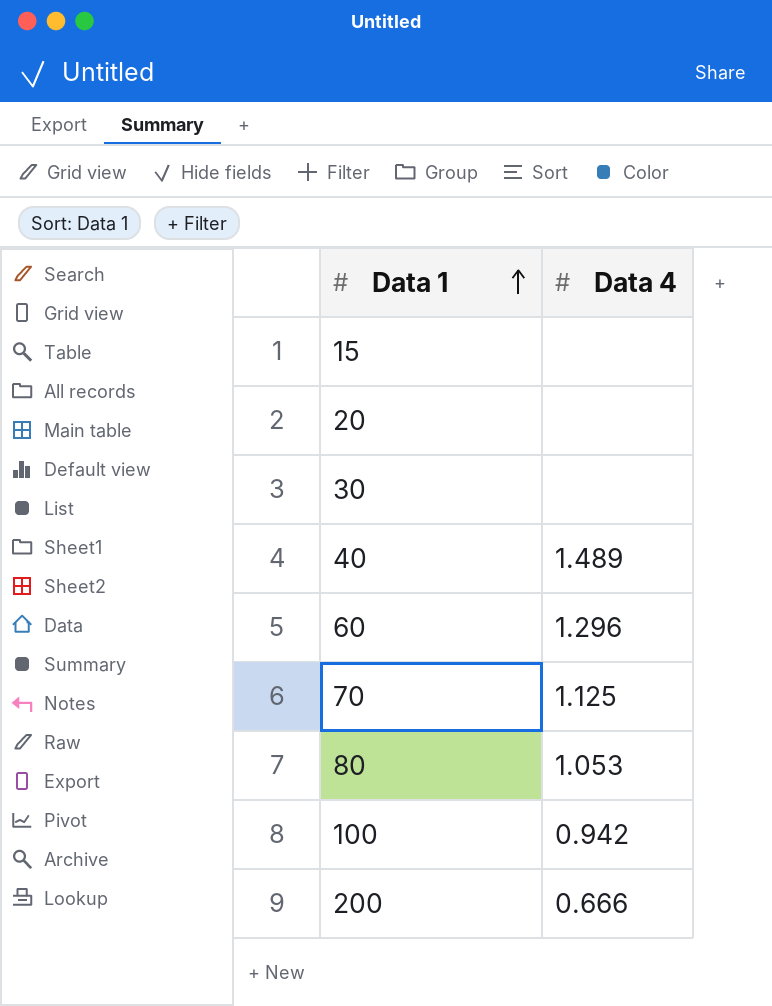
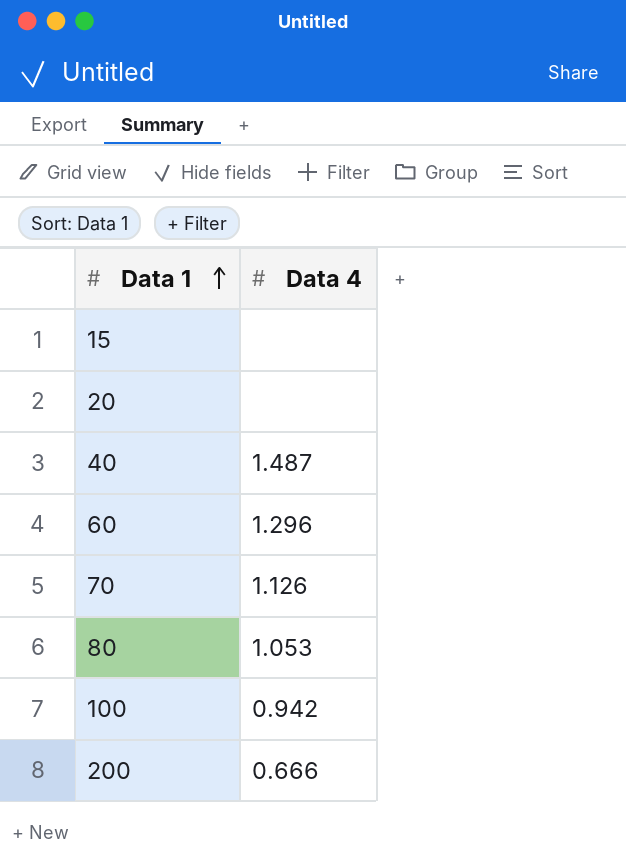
row 30: none -> none
40 | Data 4: 1.489 -> 1.487
70 | Data 4: 1.125 -> 1.126

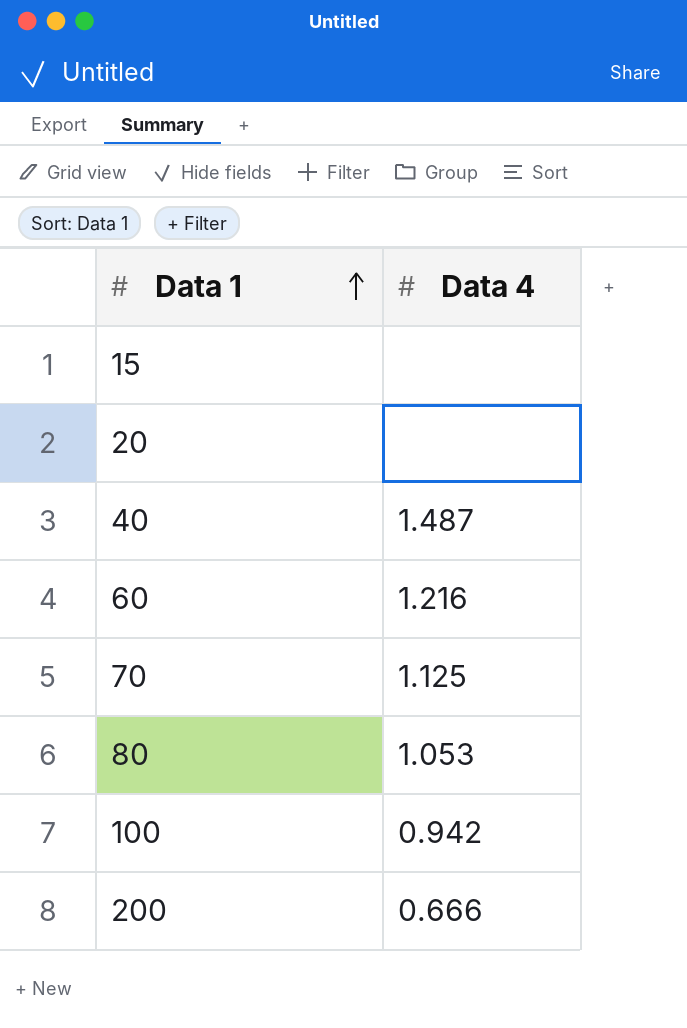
60 | Data 4: 1.296 -> 1.216
70 | Data 4: 1.126 -> 1.125

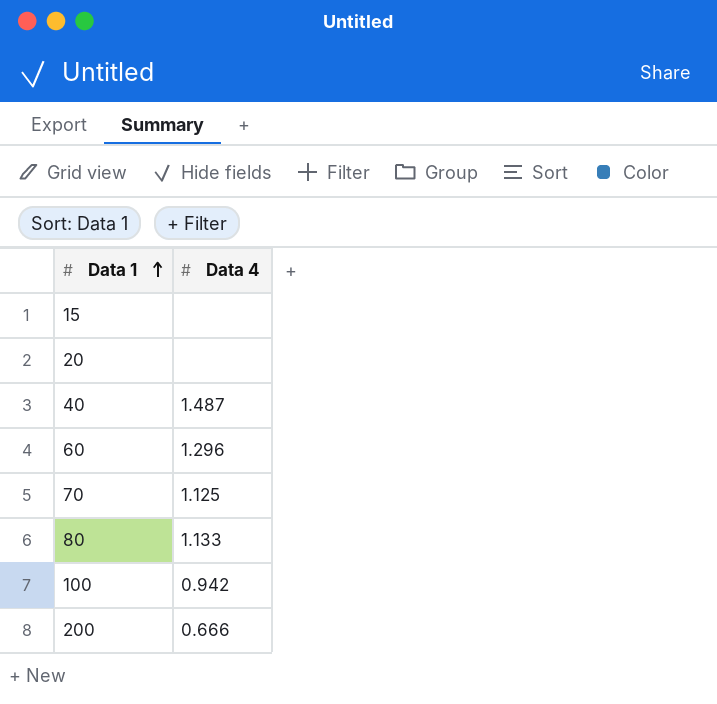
60 | Data 4: 1.216 -> 1.296
80 | Data 4: 1.053 -> 1.133

